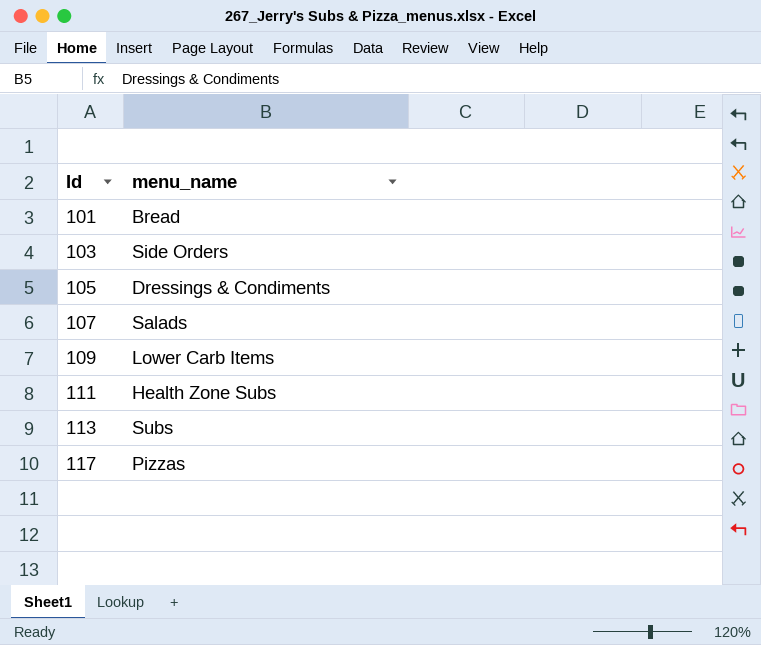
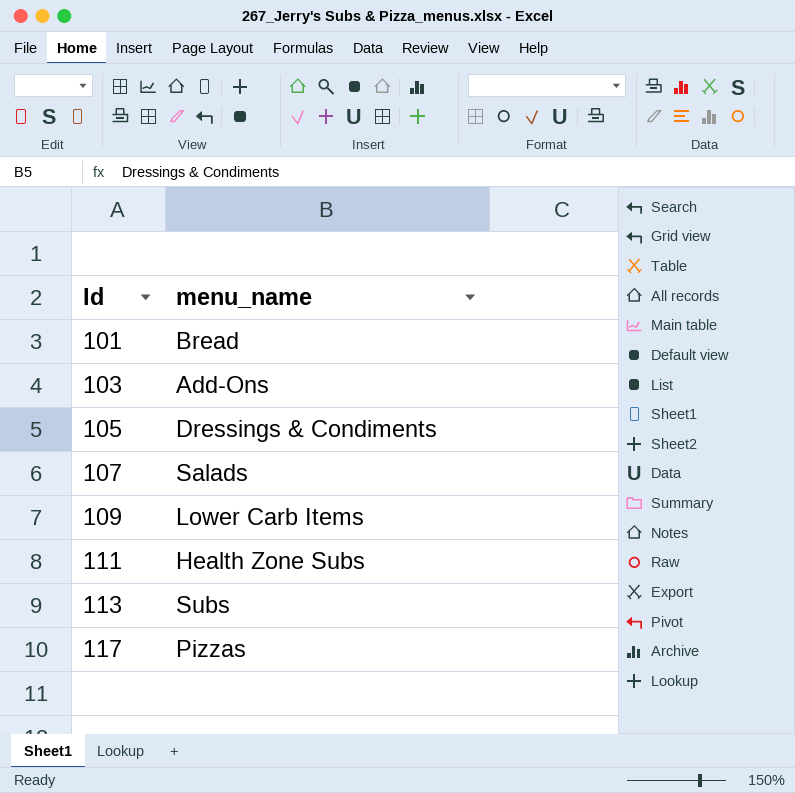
103 | menu_name: Side Orders -> Add-Ons

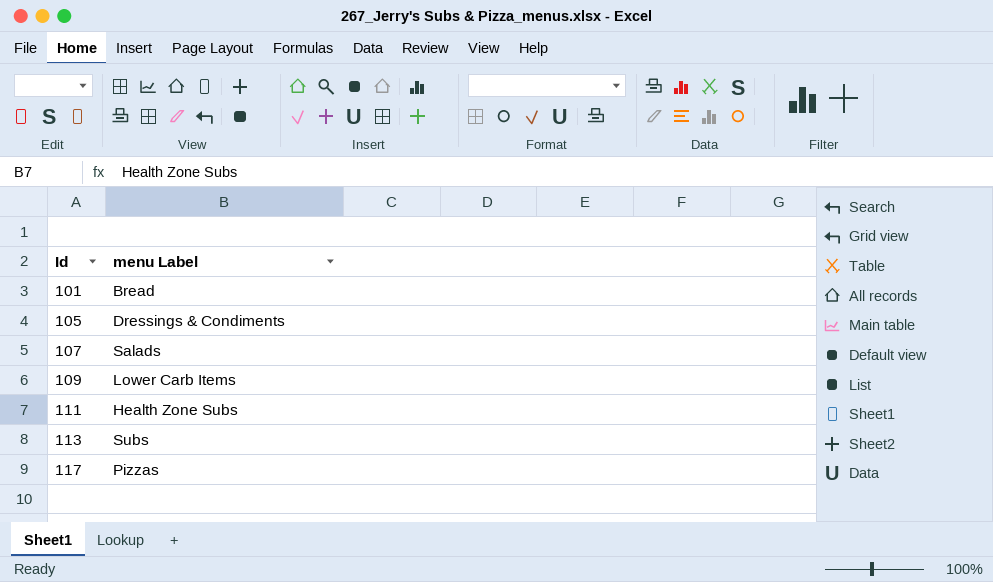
column name: menu_name -> menu Label
row 103: Add-Ons -> none

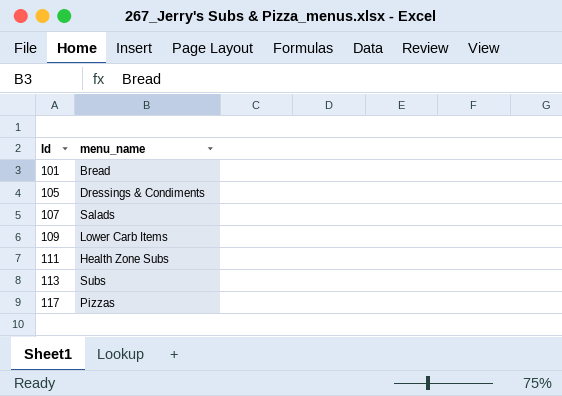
column name: menu Label -> menu_name

